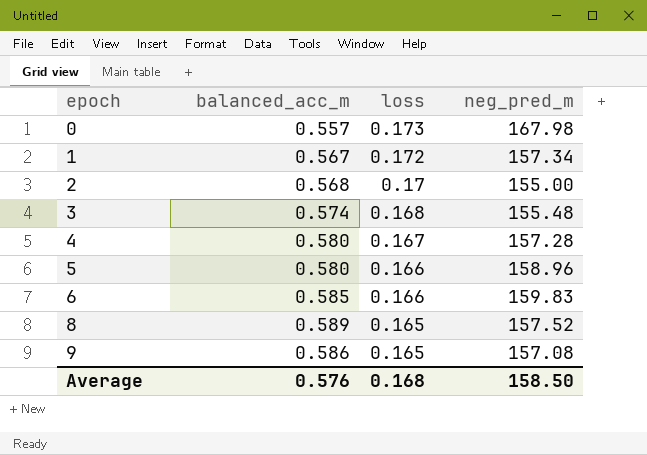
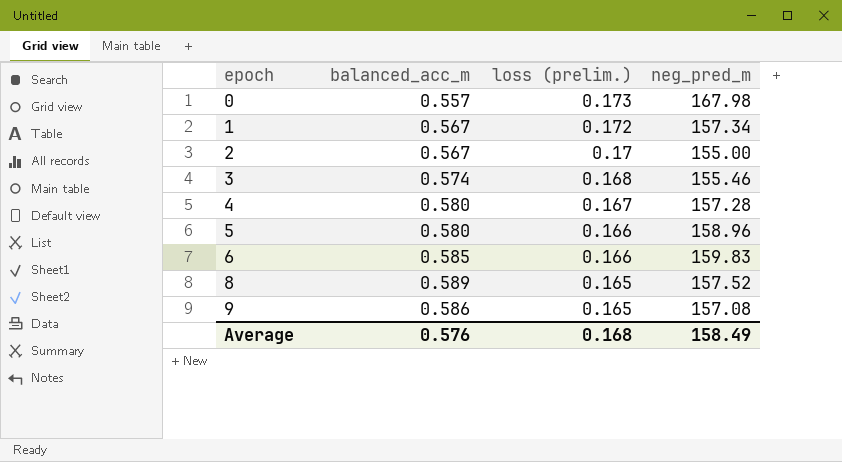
column name: loss -> loss (prelim.)
2 | balanced_acc_m: 0.568 -> 0.567
3 | neg_pred_m: 155.48 -> 155.46
Average | neg_pred_m: 158.50 -> 158.49

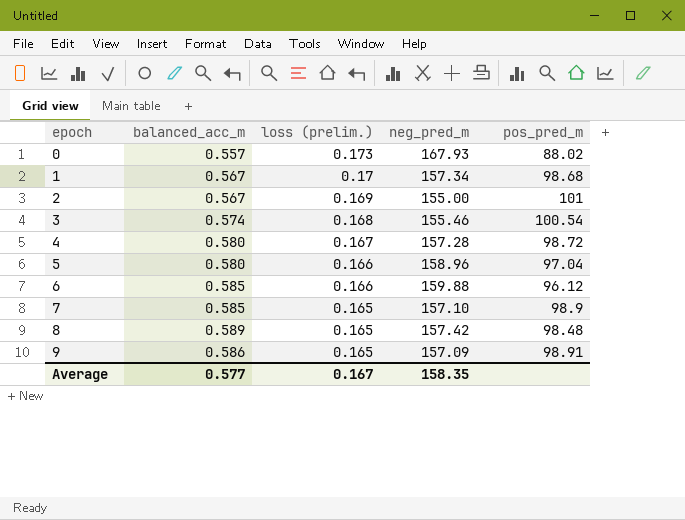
column pos_pred_m | position: none -> 5
0 | neg_pred_m: 167.98 -> 167.93
1 | loss (prelim.): 0.172 -> 0.17
2 | loss (prelim.): 0.17 -> 0.169
6 | neg_pred_m: 159.83 -> 159.88
row 7: none -> 0.585 | 0.165 | 157.10 | 98.9
8 | neg_pred_m: 157.52 -> 157.42
9 | neg_pred_m: 157.08 -> 157.09
Average | balanced_acc_m: 0.576 -> 0.577
Average | loss (prelim.): 0.168 -> 0.167
Average | neg_pred_m: 158.49 -> 158.35

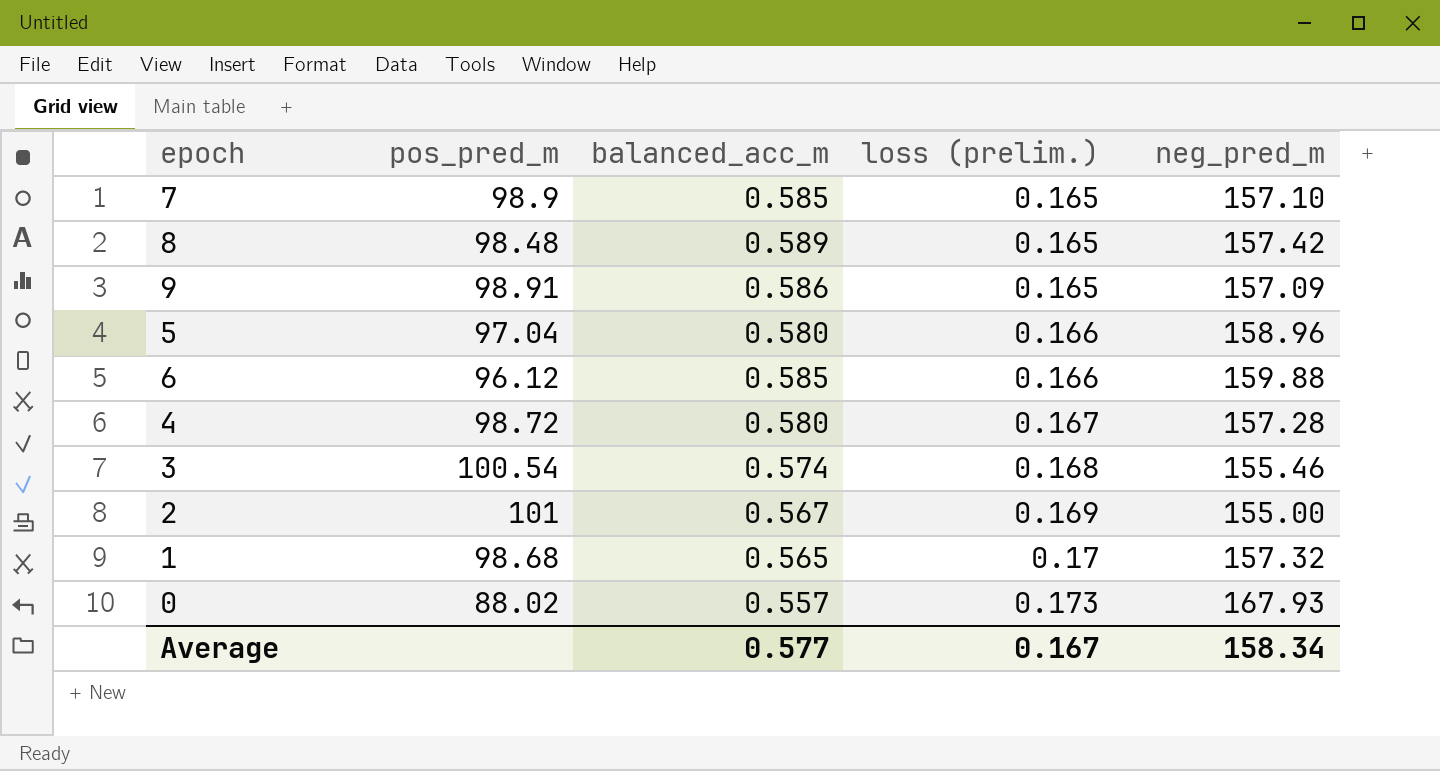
row order: epoch ascending -> loss (prelim.) ascending
column pos_pred_m | position: 5 -> 2
1 | balanced_acc_m: 0.567 -> 0.565
1 | neg_pred_m: 157.34 -> 157.32
Average | neg_pred_m: 158.35 -> 158.34

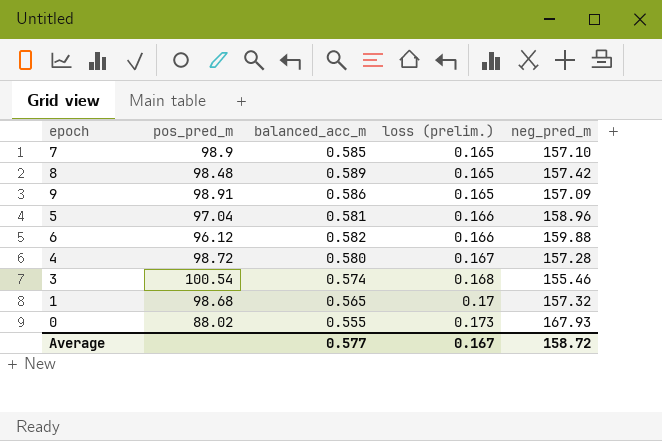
row 2: 101 | 0.567 | 0.169 | 155.00 -> none
5 | balanced_acc_m: 0.580 -> 0.581
6 | balanced_acc_m: 0.585 -> 0.582
0 | balanced_acc_m: 0.557 -> 0.555
Average | neg_pred_m: 158.34 -> 158.72

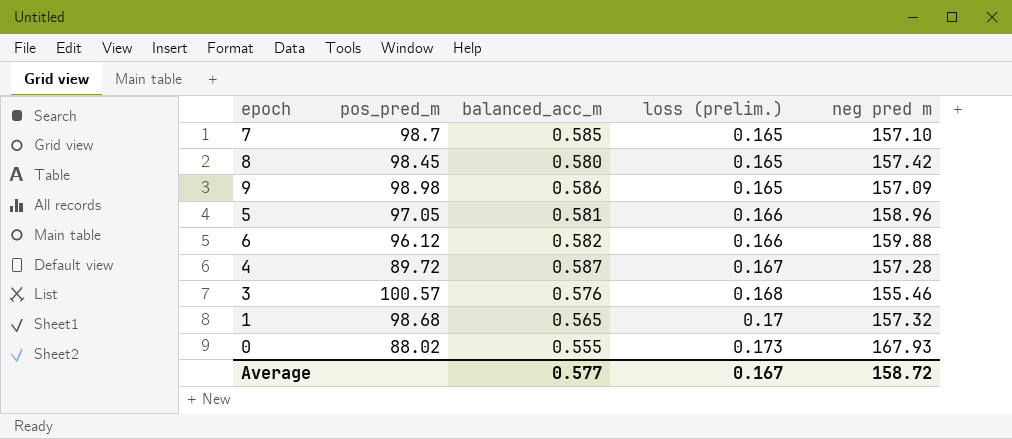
column name: neg_pred_m -> neg pred m
7 | pos_pred_m: 98.9 -> 98.7
8 | pos_pred_m: 98.48 -> 98.45
8 | balanced_acc_m: 0.589 -> 0.580
9 | pos_pred_m: 98.91 -> 98.98
5 | pos_pred_m: 97.04 -> 97.05
4 | pos_pred_m: 98.72 -> 89.72
4 | balanced_acc_m: 0.580 -> 0.587
3 | pos_pred_m: 100.54 -> 100.57
3 | balanced_acc_m: 0.574 -> 0.576

